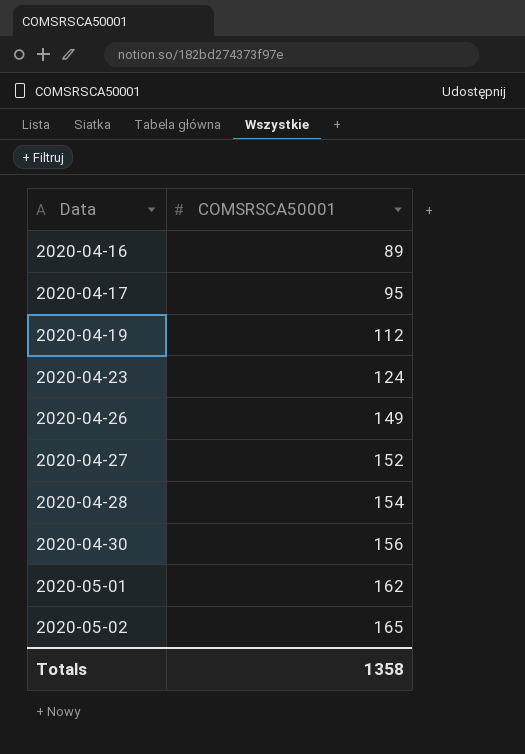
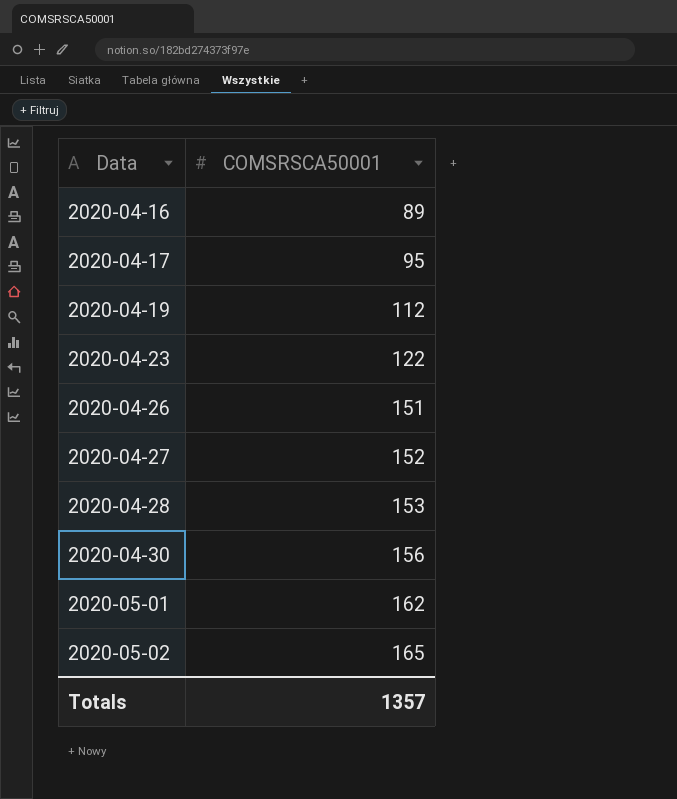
2020-04-23 | COMSRSCA50001: 124 -> 122
2020-04-26 | COMSRSCA50001: 149 -> 151
2020-04-28 | COMSRSCA50001: 154 -> 153
Totals | COMSRSCA50001: 1358 -> 1357

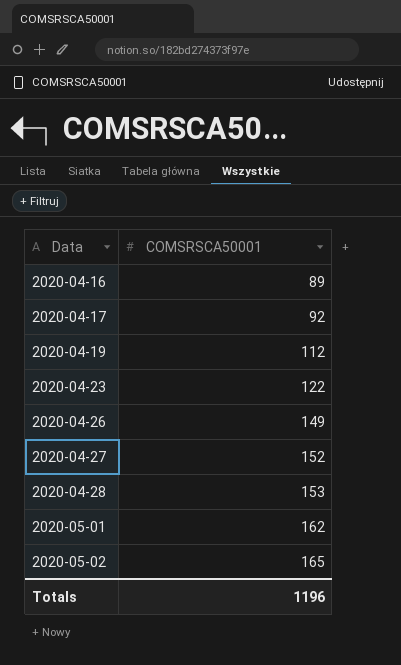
row 2020-04-30: 156 -> none
2020-04-17 | COMSRSCA50001: 95 -> 92
2020-04-26 | COMSRSCA50001: 151 -> 149
Totals | COMSRSCA50001: 1357 -> 1196

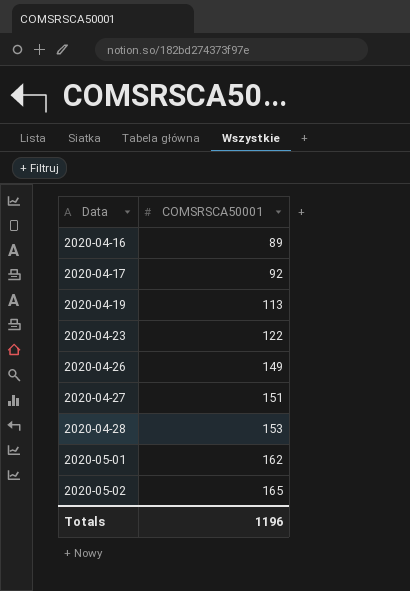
2020-04-19 | COMSRSCA50001: 112 -> 113
2020-04-27 | COMSRSCA50001: 152 -> 151

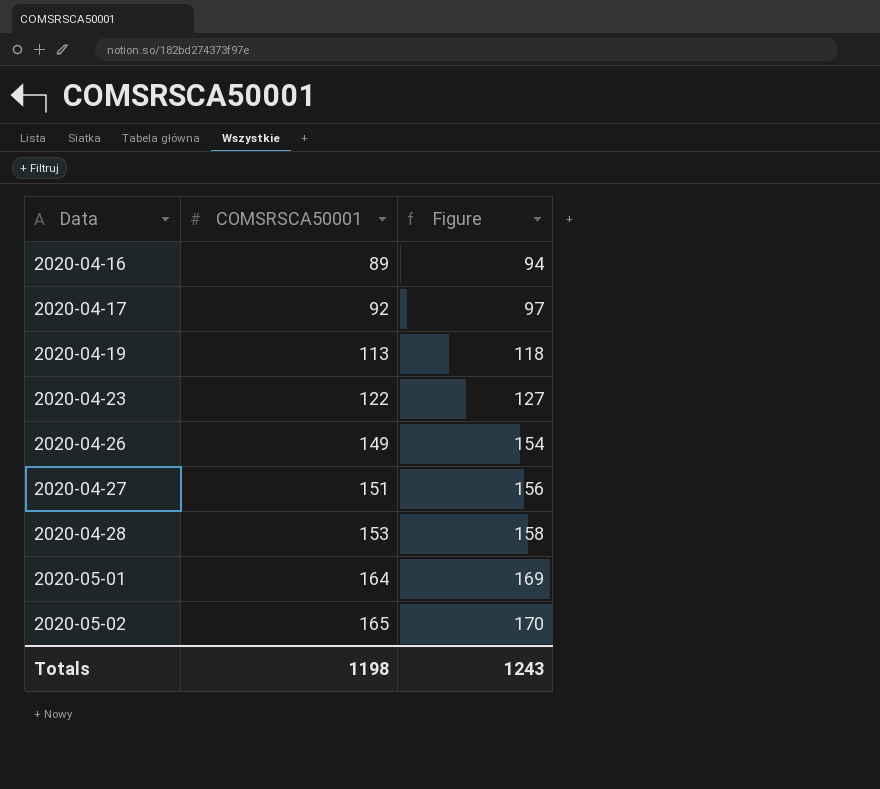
column Figure | formula: none -> [COMSRSCA50001] + 5
2020-05-01 | COMSRSCA50001: 162 -> 164
Totals | COMSRSCA50001: 1196 -> 1198

